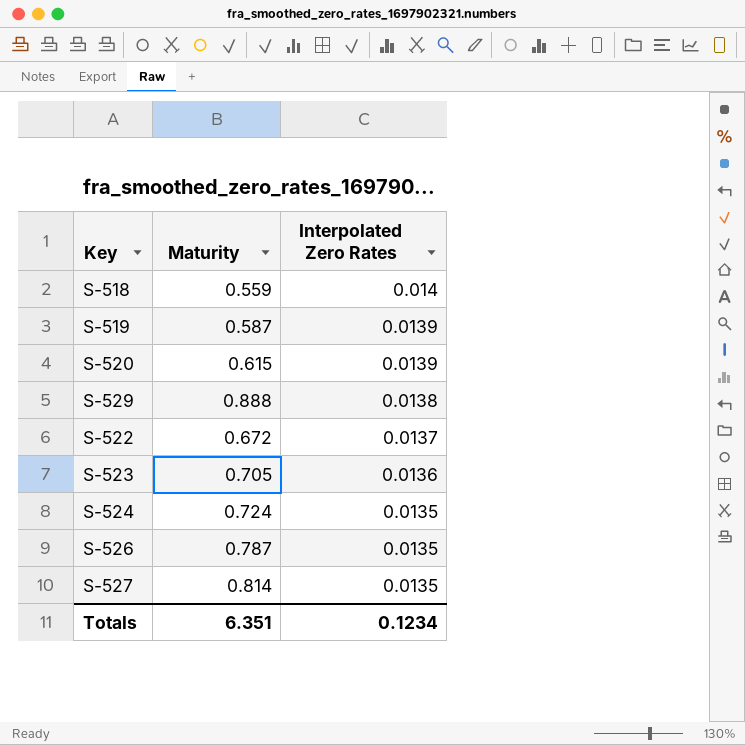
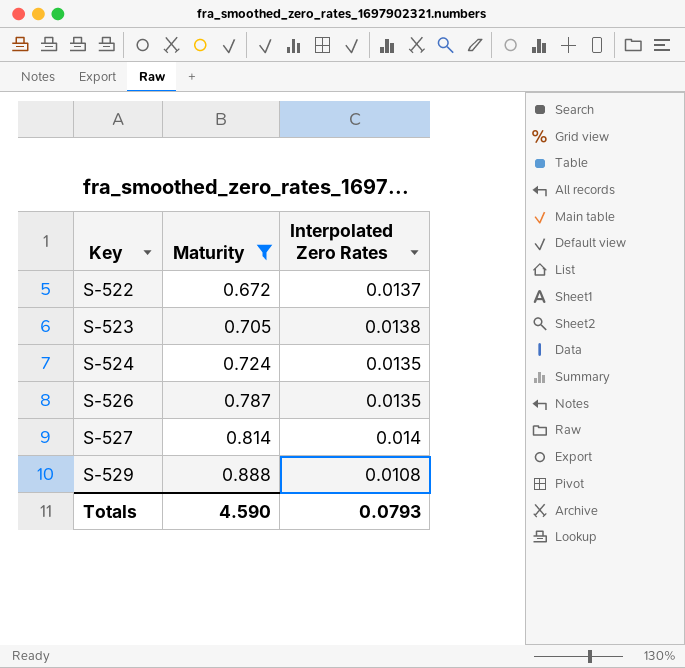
filter: none -> Maturity >= 0.672
row order: Interpolated Zero Rates descending -> Key ascending
S-523 | Interpolated Zero Rates: 0.0136 -> 0.0138
S-527 | Interpolated Zero Rates: 0.0135 -> 0.014
S-529 | Interpolated Zero Rates: 0.0138 -> 0.0108
Totals | Maturity: 6.351 -> 4.590
Totals | Interpolated Zero Rates: 0.1234 -> 0.0793

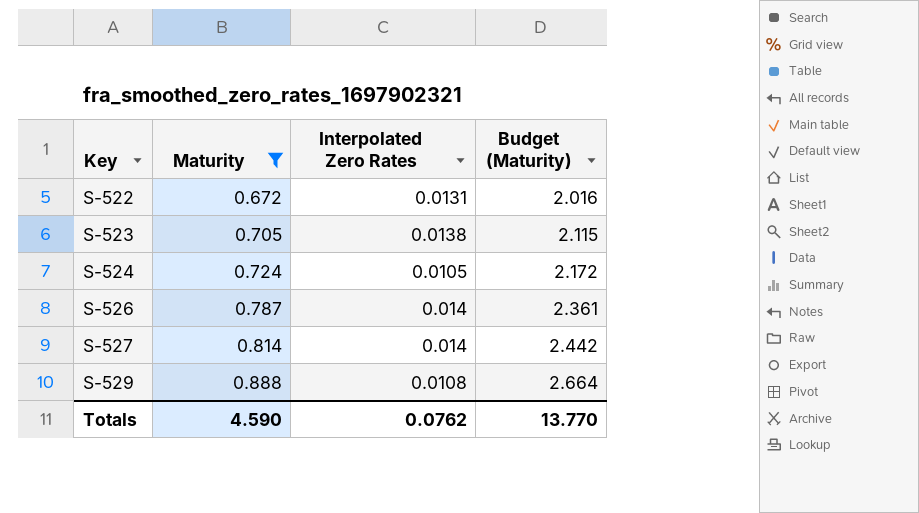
column Budget (Maturity) | formula: none -> [Maturity] * 3
S-522 | Interpolated Zero Rates: 0.0137 -> 0.0131
S-524 | Interpolated Zero Rates: 0.0135 -> 0.0105
S-526 | Interpolated Zero Rates: 0.0135 -> 0.014
Totals | Interpolated Zero Rates: 0.0793 -> 0.0762

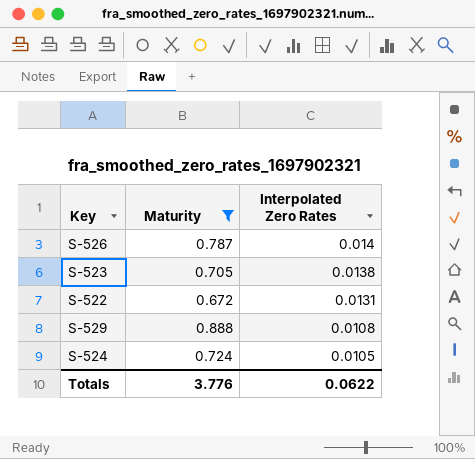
row order: Key ascending -> Interpolated Zero Rates descending
column Budget (Maturity) | formula: [Maturity] * 3 -> none
row S-527: 0.814 | 0.014 | 2.442 -> none
Totals | Maturity: 4.590 -> 3.776
Totals | Interpolated Zero Rates: 0.0762 -> 0.0622

